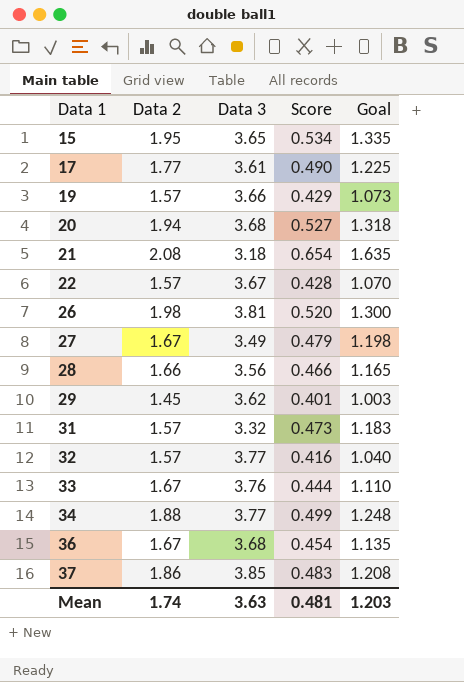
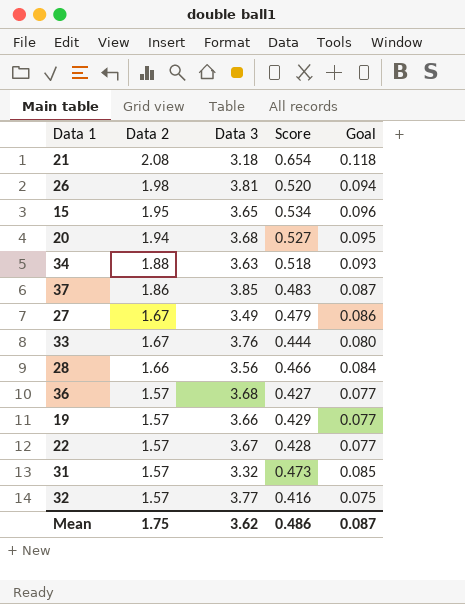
row order: Data 1 ascending -> Data 2 descending
column Goal | formula: [Score] * 2.5 -> [Score] * 0.18
row 17: 1.77 | 3.61 | 0.490 | 1.225 -> none
row 29: 1.45 | 3.62 | 0.401 | 1.003 -> none
34 | Data 3: 3.77 -> 3.63
34 | Score: 0.499 -> 0.518
36 | Data 2: 1.67 -> 1.57
36 | Score: 0.454 -> 0.427
Mean | Data 2: 1.74 -> 1.75
Mean | Data 3: 3.63 -> 3.62
Mean | Score: 0.481 -> 0.486
Mean | Goal: 1.203 -> 0.087

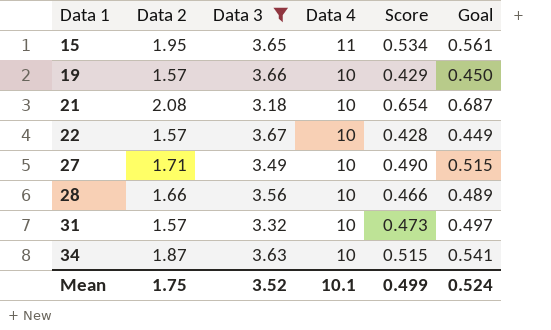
filter: none -> Data 3 <= 3.67
row order: Data 2 descending -> Data 1 ascending
column Data 4 | position: none -> 4
column Goal | formula: [Score] * 0.18 -> [Score] * 1.05
27 | Data 2: 1.67 -> 1.71
27 | Score: 0.479 -> 0.490
34 | Data 2: 1.88 -> 1.87
34 | Score: 0.518 -> 0.515
Mean | Data 3: 3.62 -> 3.52
Mean | Score: 0.486 -> 0.499
Mean | Goal: 0.087 -> 0.524

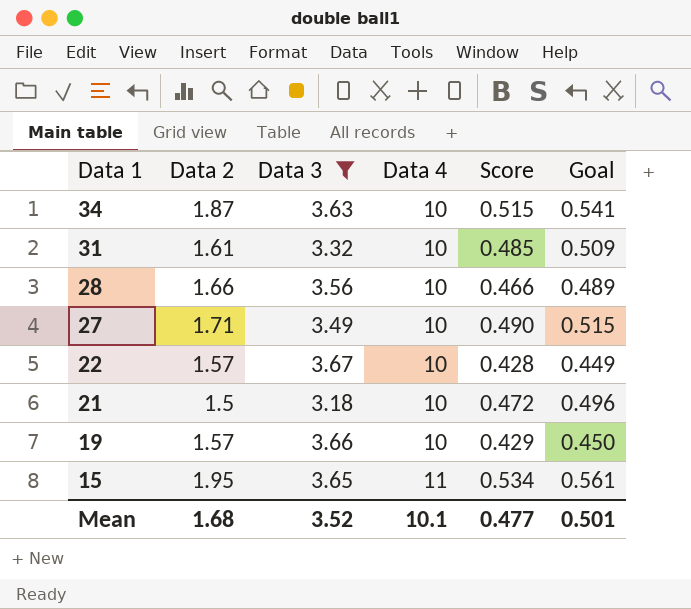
row order: Data 1 ascending -> Data 1 descending
31 | Data 2: 1.57 -> 1.61
31 | Score: 0.473 -> 0.485
31 | Goal: 0.497 -> 0.509
21 | Data 2: 2.08 -> 1.5
21 | Score: 0.654 -> 0.472
21 | Goal: 0.687 -> 0.496
Mean | Data 2: 1.75 -> 1.68
Mean | Score: 0.499 -> 0.477
Mean | Goal: 0.524 -> 0.501

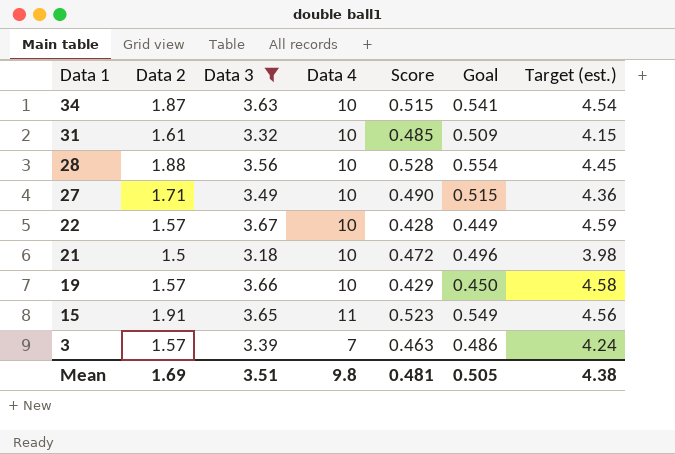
column Target (est.) | formula: none -> [Data 3] * 1.25
28 | Data 2: 1.66 -> 1.88
28 | Score: 0.466 -> 0.528
28 | Goal: 0.489 -> 0.554
15 | Data 2: 1.95 -> 1.91
15 | Score: 0.534 -> 0.523
15 | Goal: 0.561 -> 0.549
row 3: none -> 1.57 | 3.39 | 7 | 0.463 | 0.486 | 4.24
Mean | Data 2: 1.68 -> 1.69
Mean | Data 3: 3.52 -> 3.51
Mean | Data 4: 10.1 -> 9.8
Mean | Score: 0.477 -> 0.481
Mean | Goal: 0.501 -> 0.505

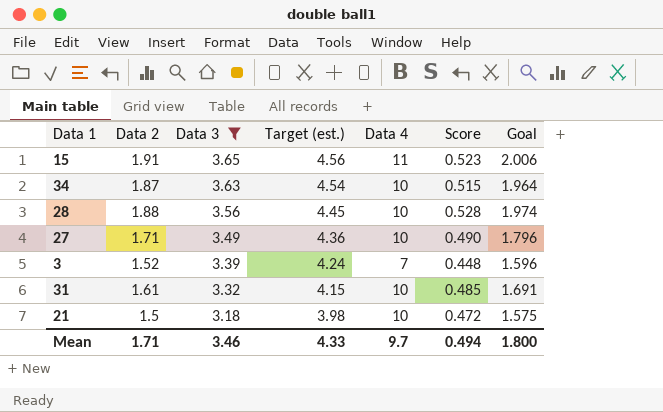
row order: Data 1 descending -> Data 3 descending
column Target (est.) | position: 7 -> 4
column Goal | formula: [Score] * 1.05 -> [Data 2] * 1.05
row 22: 1.57 | 3.67 | 10 | 0.428 | 0.449 | 4.59 -> none
row 19: 1.57 | 3.66 | 10 | 0.429 | 0.450 | 4.58 -> none
3 | Data 2: 1.57 -> 1.52
3 | Score: 0.463 -> 0.448
Mean | Data 2: 1.69 -> 1.71
Mean | Data 3: 3.51 -> 3.46
Mean | Target (est.): 4.38 -> 4.33
Mean | Data 4: 9.8 -> 9.7
Mean | Score: 0.481 -> 0.494
Mean | Goal: 0.505 -> 1.800

